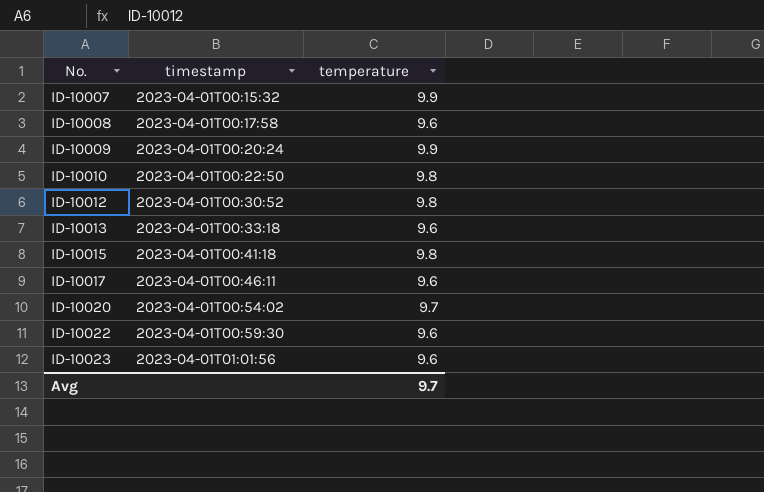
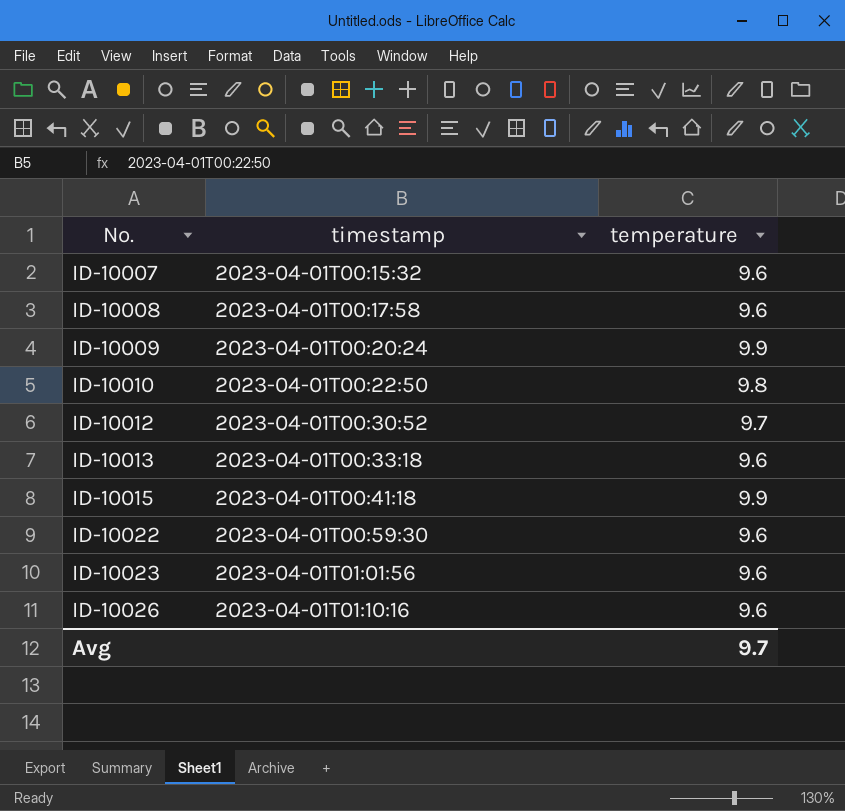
row ID-10017: 2023-04-01T00:46:11 | 9.6 -> none
row ID-10020: 2023-04-01T00:54:02 | 9.7 -> none
ID-10007 | temperature: 9.9 -> 9.6
ID-10012 | temperature: 9.8 -> 9.7
ID-10015 | temperature: 9.8 -> 9.9
row ID-10026: none -> 2023-04-01T01:10:16 | 9.6

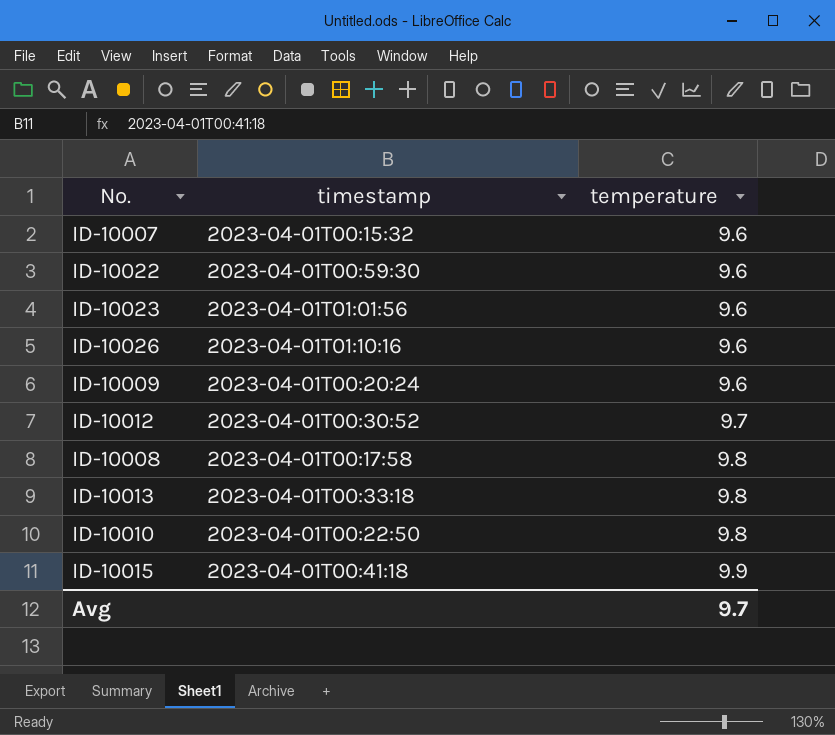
row order: No. ascending -> temperature ascending
ID-10009 | temperature: 9.9 -> 9.6
ID-10008 | temperature: 9.6 -> 9.8
ID-10013 | temperature: 9.6 -> 9.8

